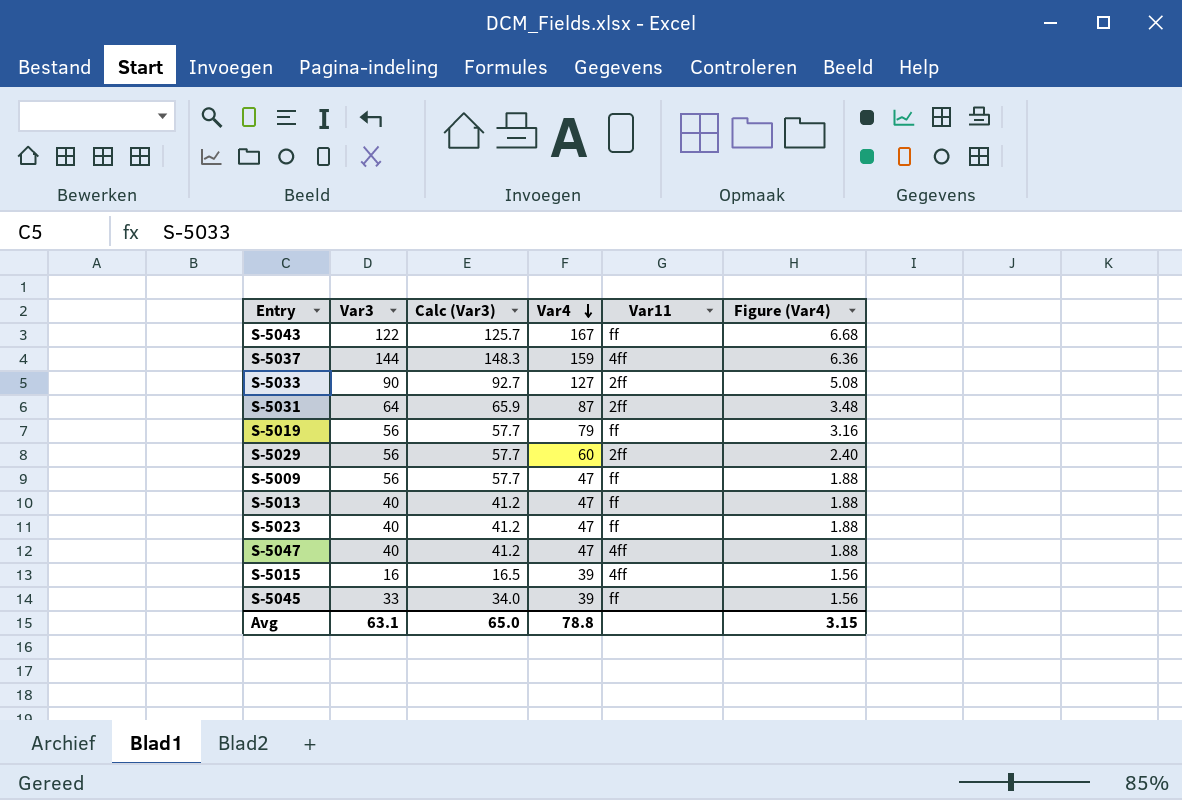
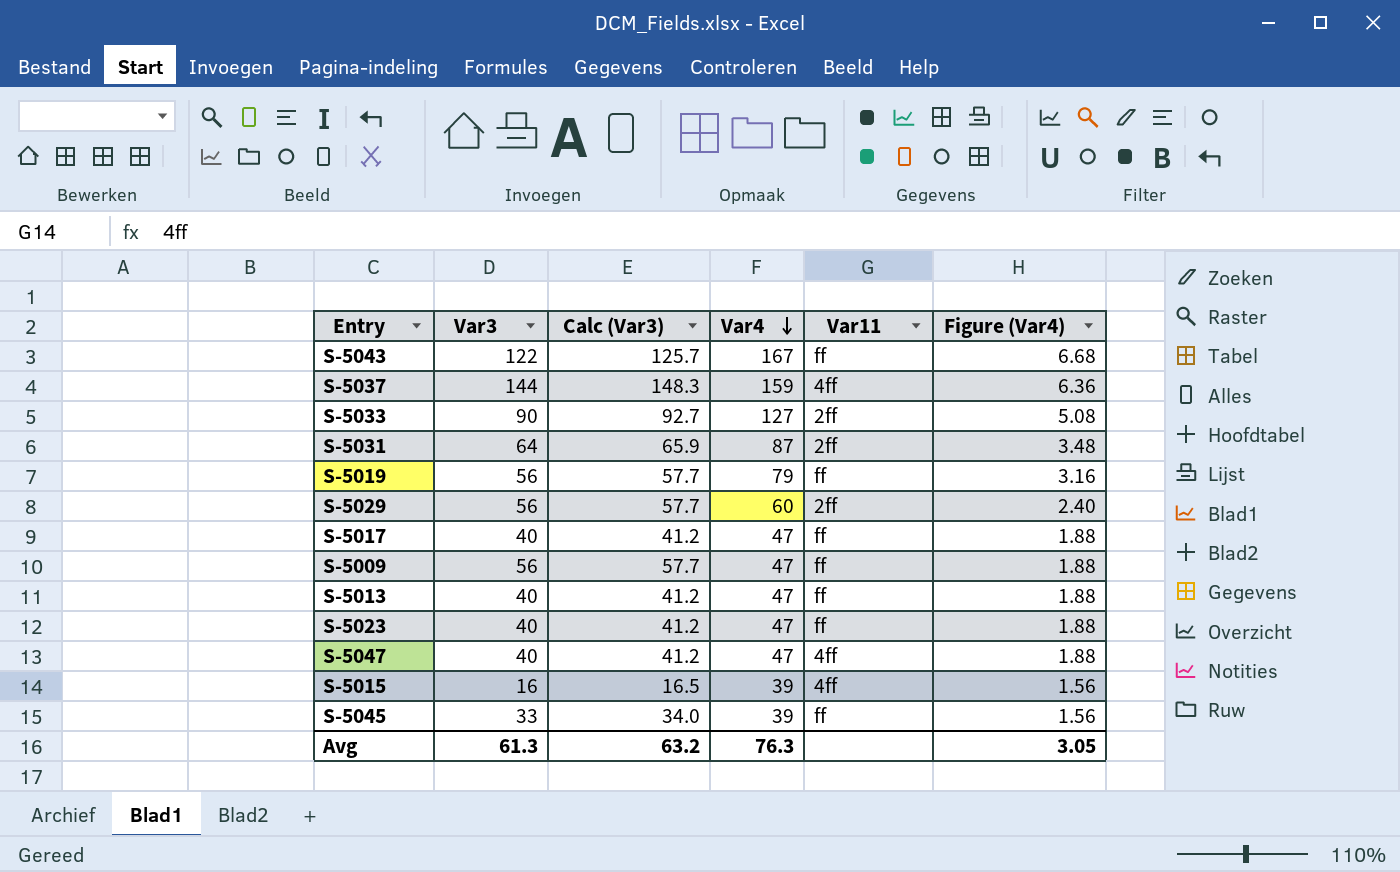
row S-5017: none -> 40 | 41.2 | 47 | ff | 1.88
Avg | Var3: 63.1 -> 61.3
Avg | Calc (Var3): 65.0 -> 63.2
Avg | Var4: 78.8 -> 76.3
Avg | Figure (Var4): 3.15 -> 3.05

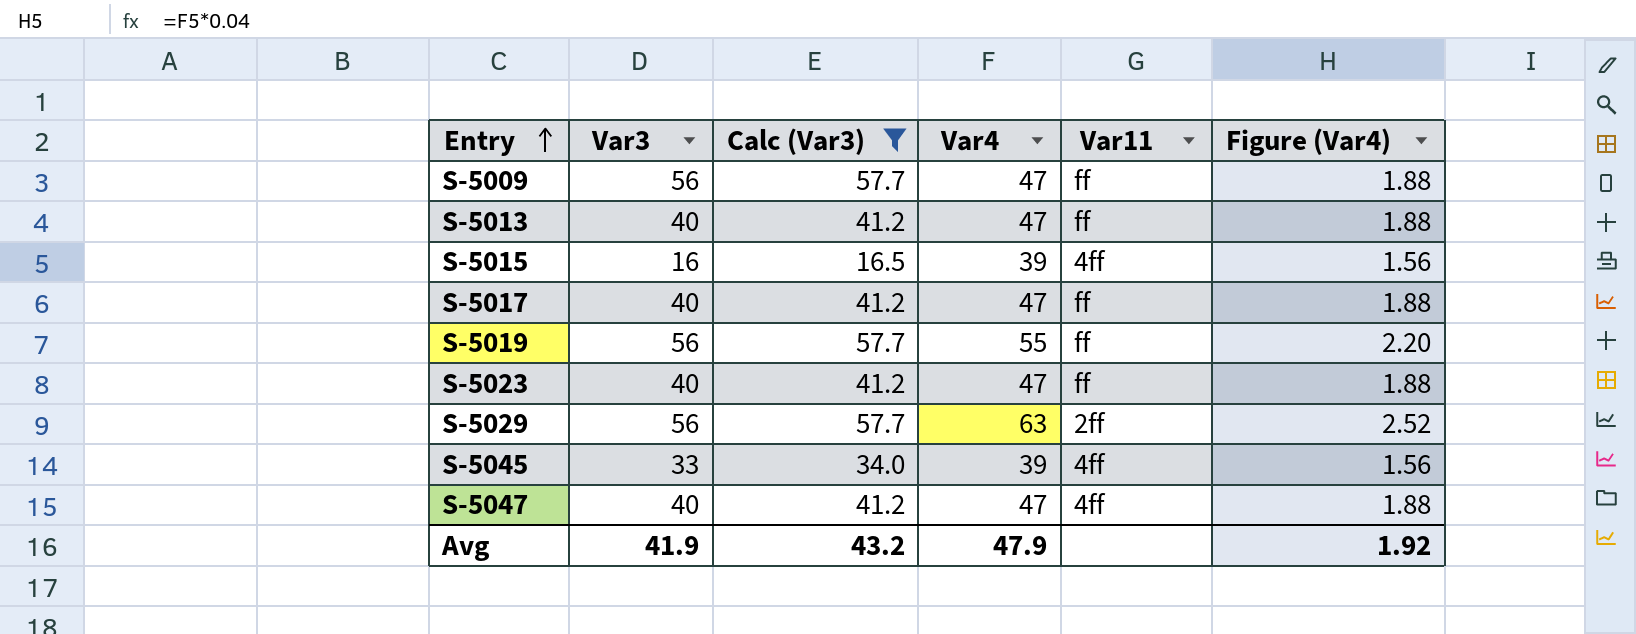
filter: none -> Calc (Var3) <= 57.7
row order: Var4 descending -> Entry ascending
S-5019 | Var4: 79 -> 55
S-5019 | Figure (Var4): 3.16 -> 2.20
S-5029 | Var4: 60 -> 63
S-5029 | Figure (Var4): 2.40 -> 2.52
S-5045 | Var11: ff -> 4ff
Avg | Var3: 61.3 -> 41.9
Avg | Calc (Var3): 63.2 -> 43.2
Avg | Var4: 76.3 -> 47.9
Avg | Figure (Var4): 3.05 -> 1.92

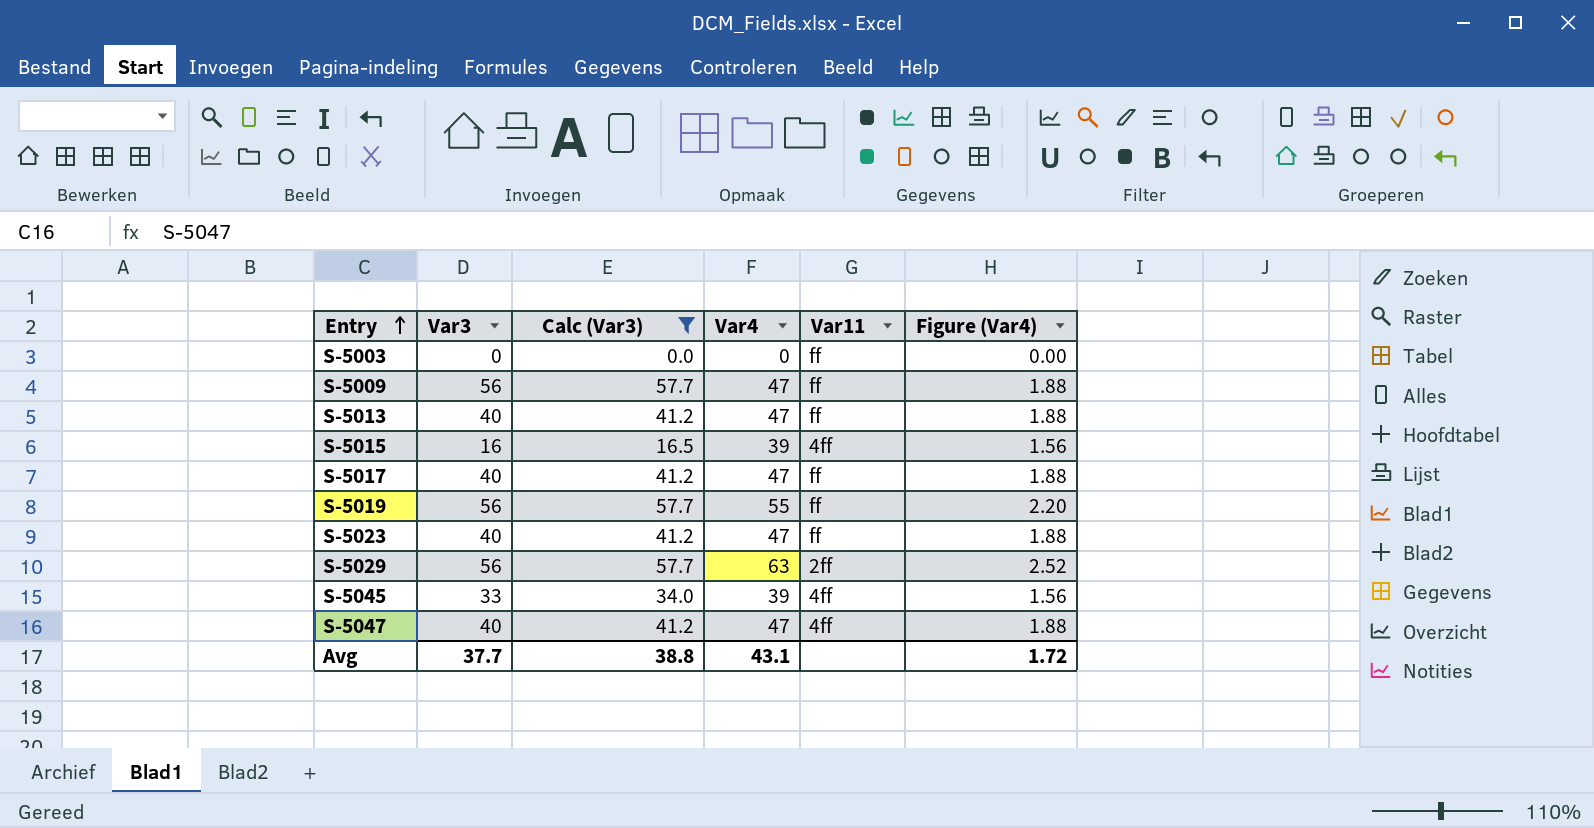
row S-5003: none -> 0 | 0.0 | 0 | ff | 0.00
Avg | Var3: 41.9 -> 37.7
Avg | Calc (Var3): 43.2 -> 38.8
Avg | Var4: 47.9 -> 43.1
Avg | Figure (Var4): 1.92 -> 1.72

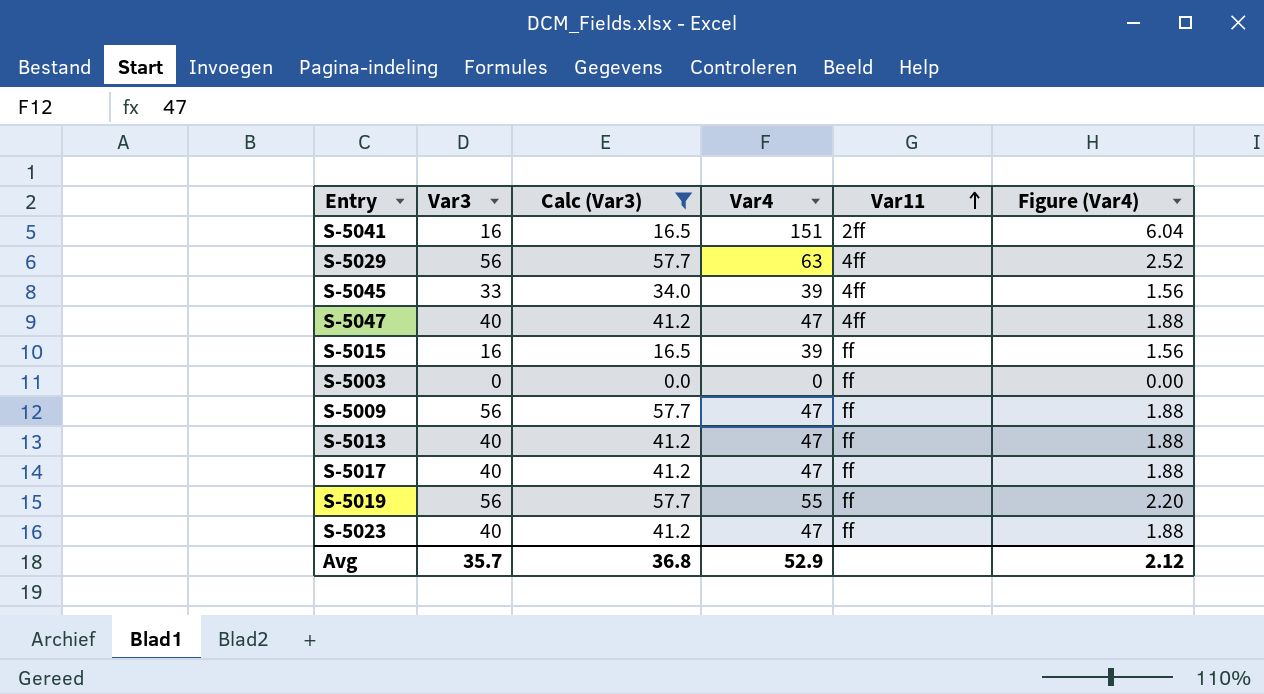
row order: Entry ascending -> Var11 ascending
row S-5041: none -> 16 | 16.5 | 151 | 2ff | 6.04
S-5029 | Var11: 2ff -> 4ff
S-5015 | Var11: 4ff -> ff
Avg | Var3: 37.7 -> 35.7
Avg | Calc (Var3): 38.8 -> 36.8
Avg | Var4: 43.1 -> 52.9
Avg | Figure (Var4): 1.72 -> 2.12

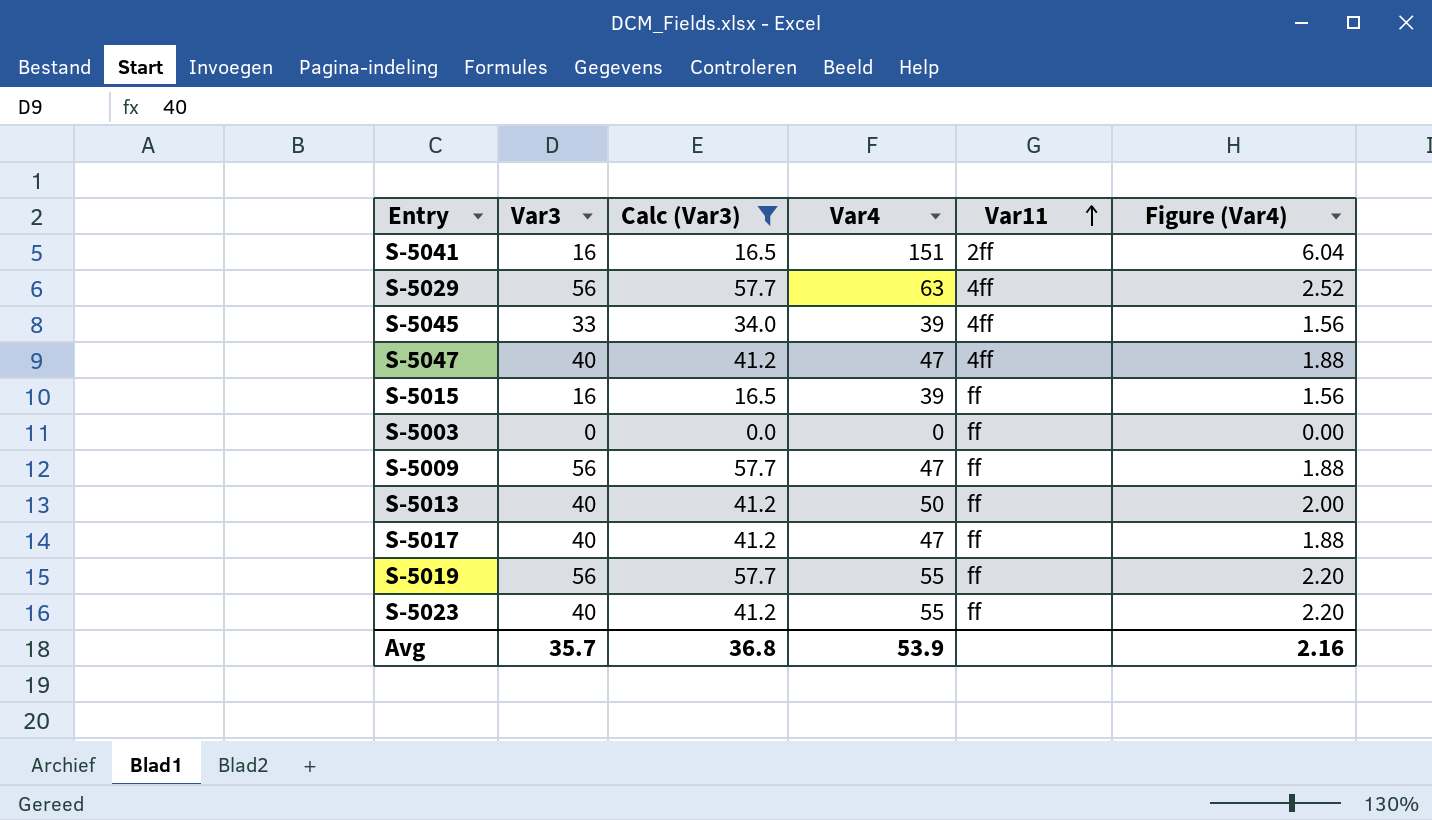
S-5013 | Var4: 47 -> 50
S-5013 | Figure (Var4): 1.88 -> 2.00
S-5023 | Var4: 47 -> 55
S-5023 | Figure (Var4): 1.88 -> 2.20
Avg | Var4: 52.9 -> 53.9
Avg | Figure (Var4): 2.12 -> 2.16

